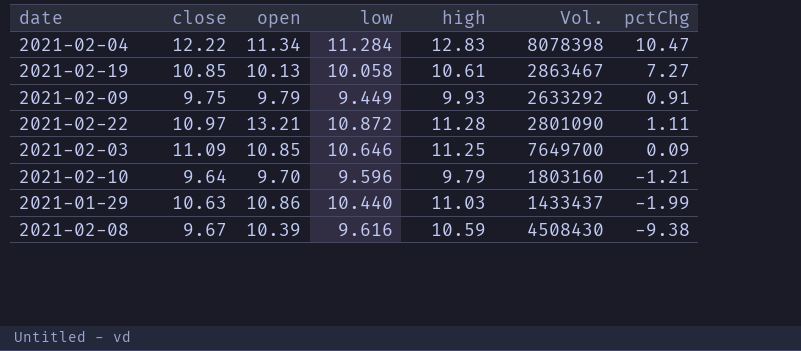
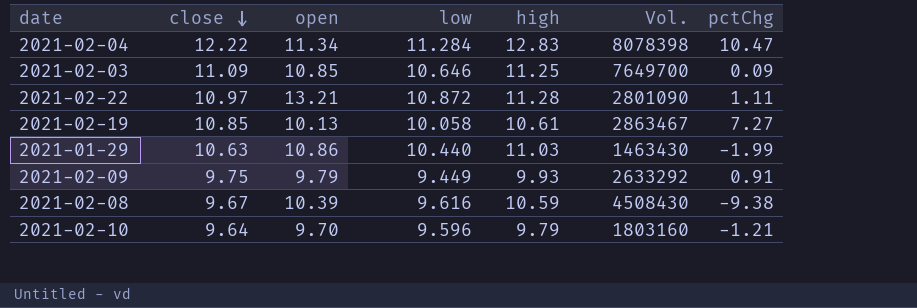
row order: none -> close descending
2021-01-29 | Vol.: 1433437 -> 1463430

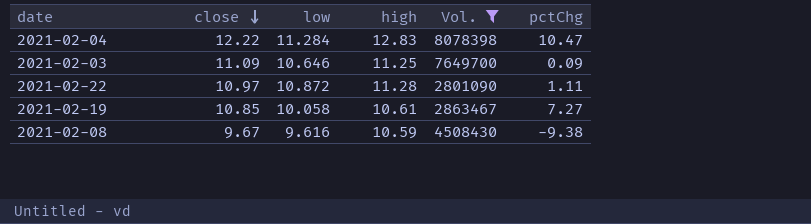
filter: none -> Vol. >= 2801090
column open | position: 3 -> none

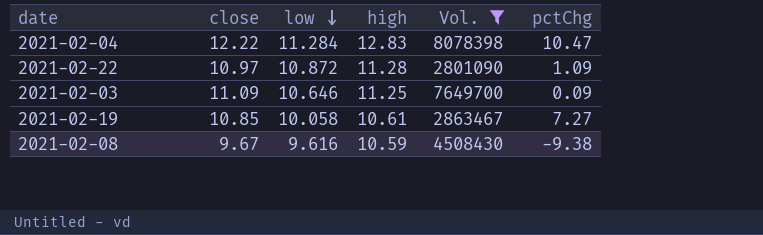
row order: close descending -> low descending
2021-02-22 | pctChg: 1.11 -> 1.09

